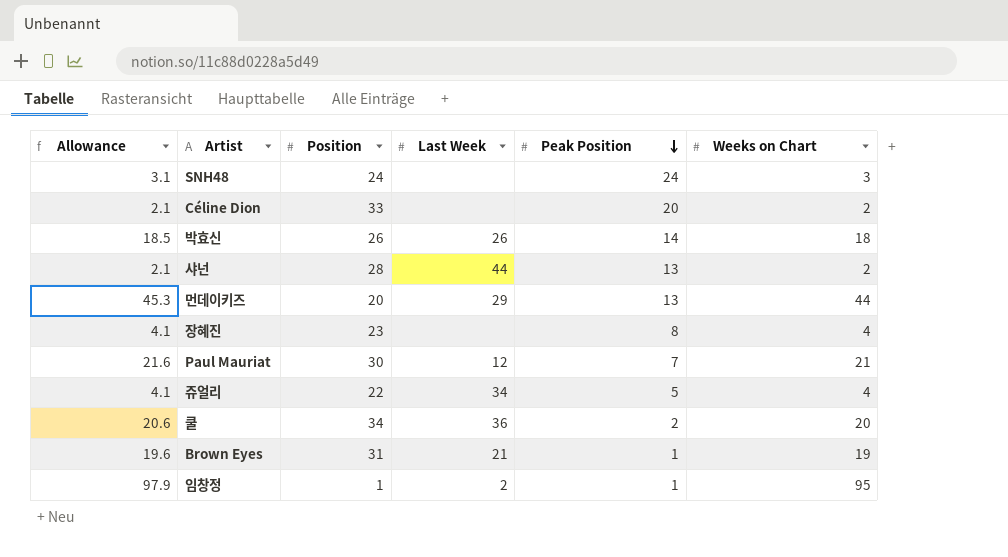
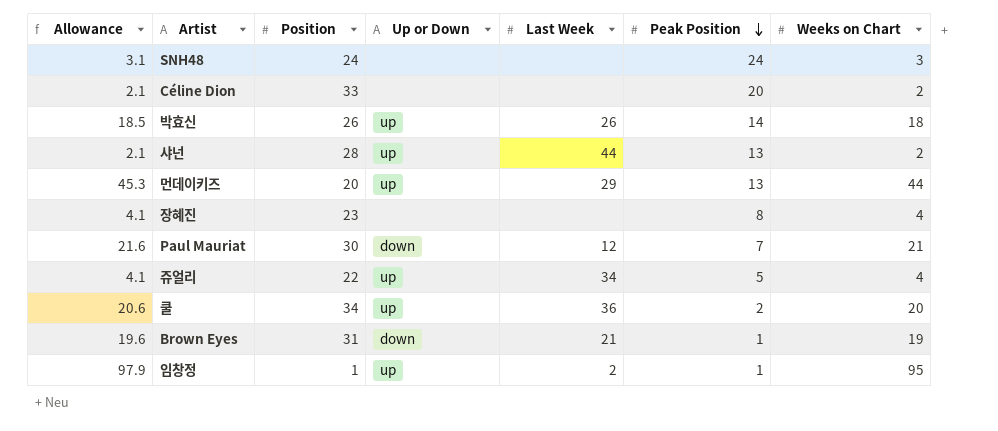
column Up or Down | position: none -> 4

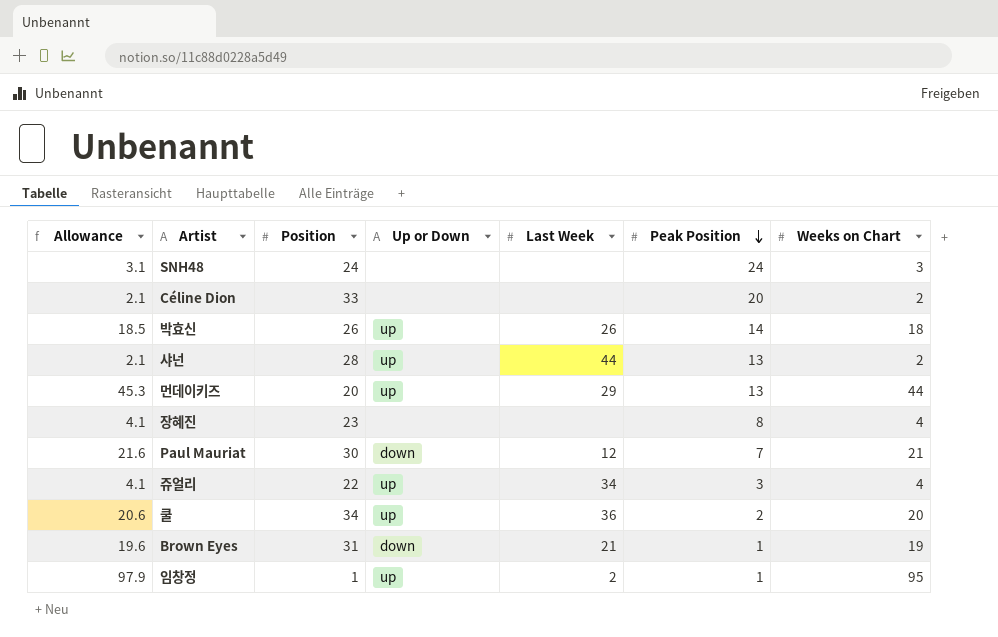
쥬얼리 | Peak Position: 5 -> 3

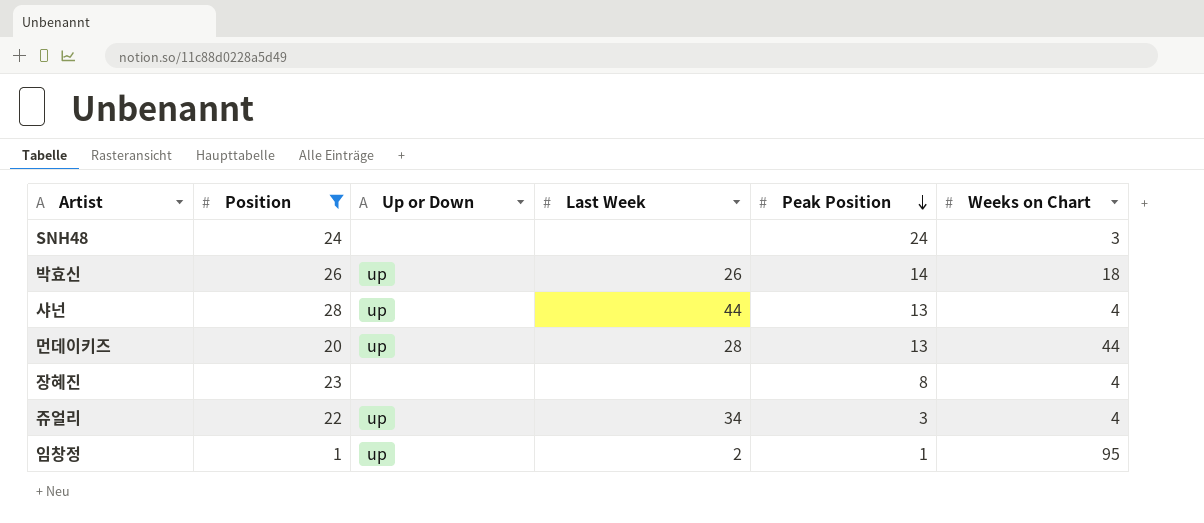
filter: none -> Position <= 28
column Allowance | formula: [Weeks on Chart] * 1.03 -> none
샤넌 | Weeks on Chart: 2 -> 4
먼데이키즈 | Last Week: 29 -> 28

